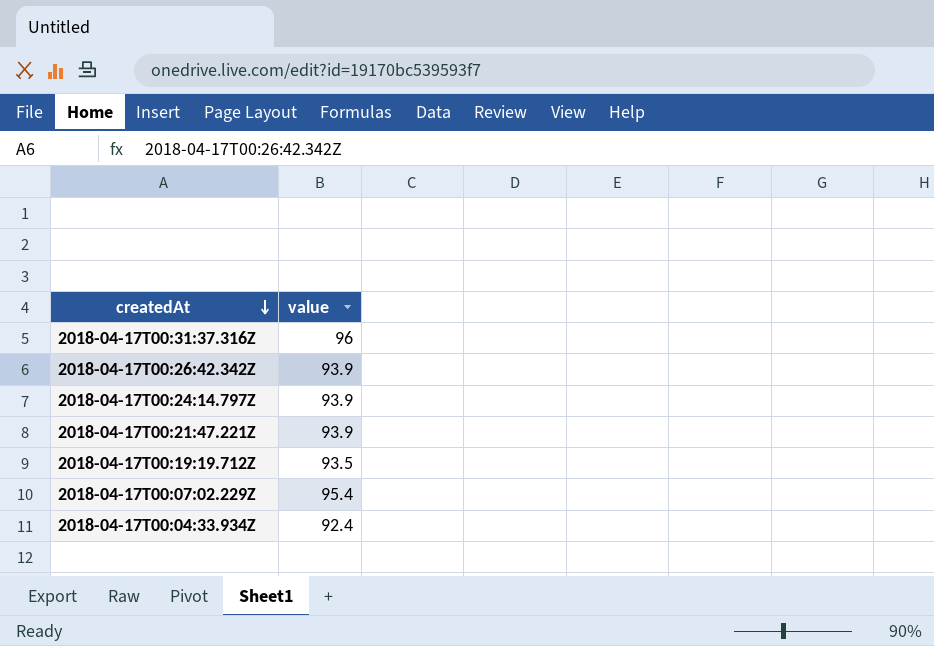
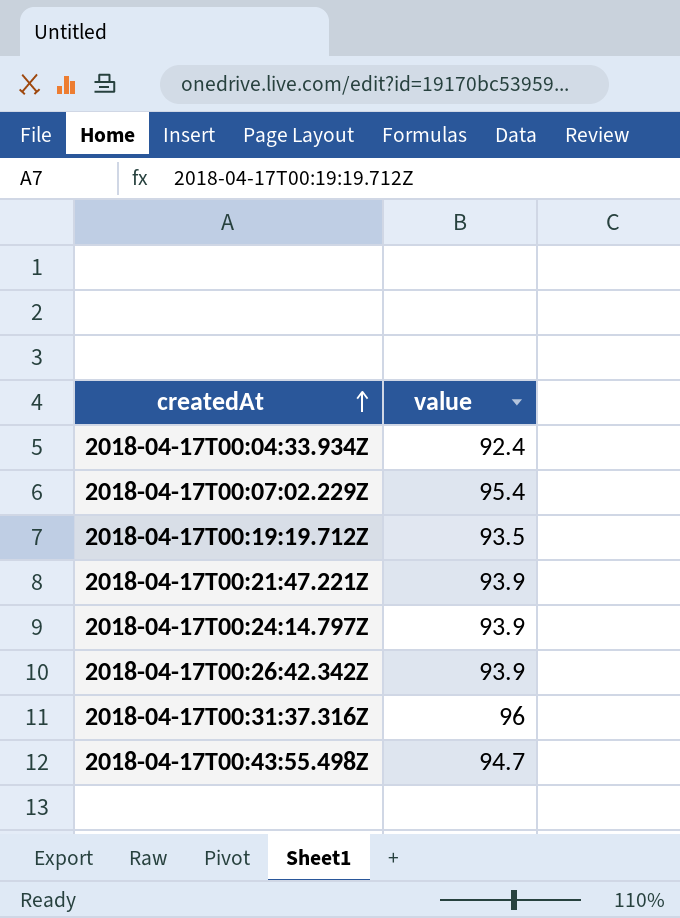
row order: createdAt descending -> createdAt ascending
row 2018-04-17T00:43:55.498Z: none -> 94.7

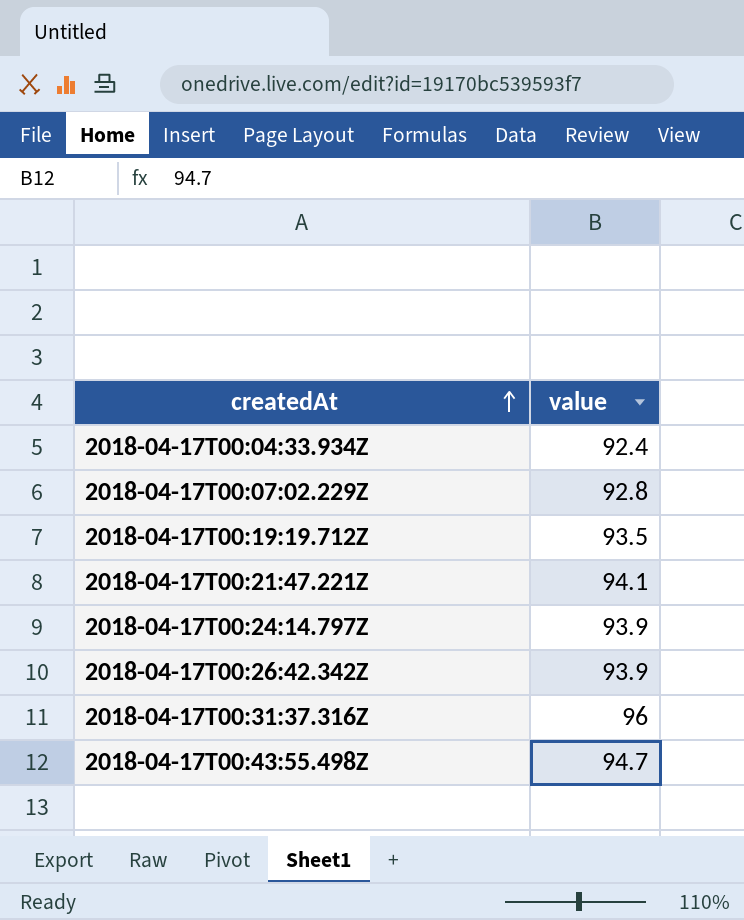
2018-04-17T00:07:02.229Z | value: 95.4 -> 92.8
2018-04-17T00:21:47.221Z | value: 93.9 -> 94.1

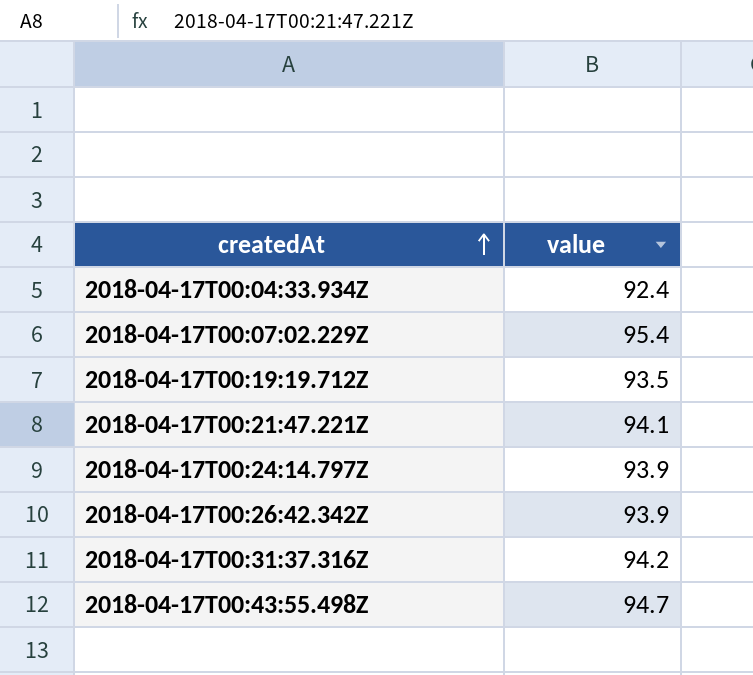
2018-04-17T00:07:02.229Z | value: 92.8 -> 95.4
2018-04-17T00:31:37.316Z | value: 96 -> 94.2

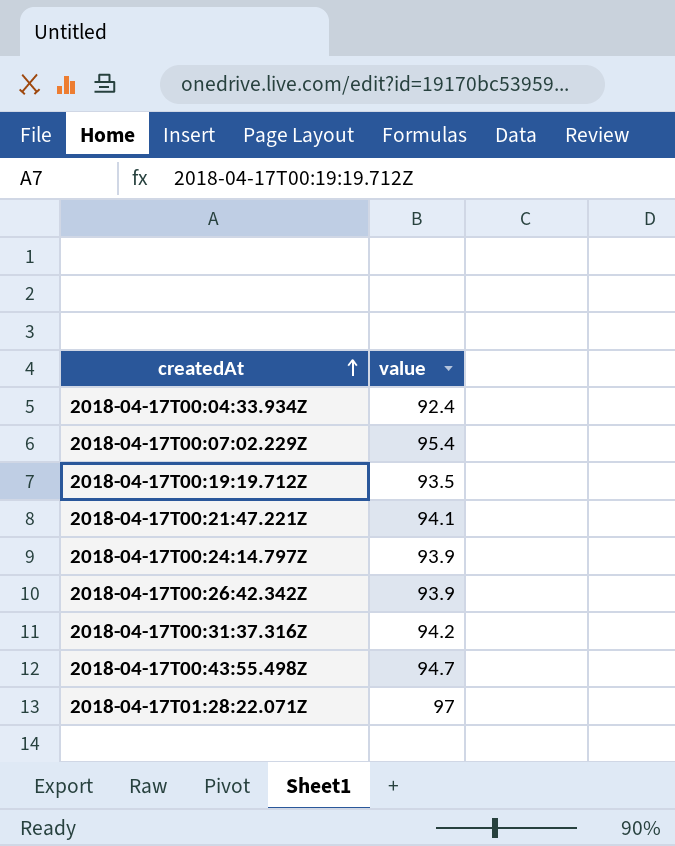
row 2018-04-17T01:28:22.071Z: none -> 97

